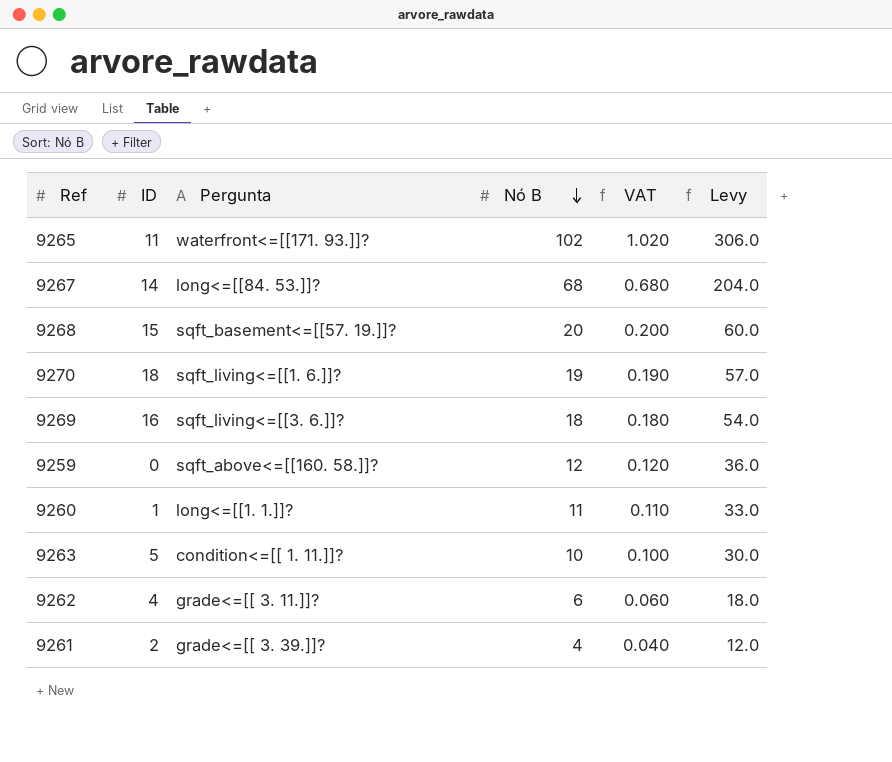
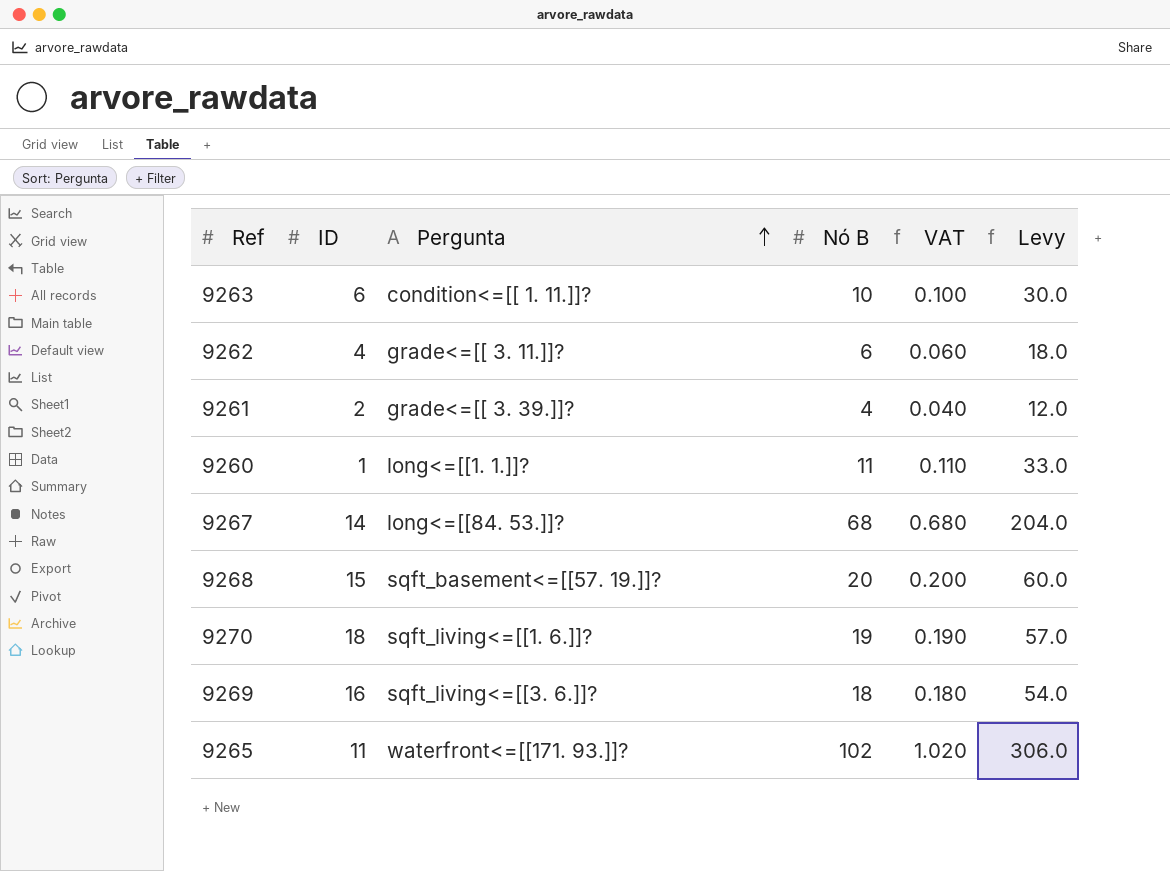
row order: Nó B descending -> Pergunta ascending
row 9259: 0 | sqft_above<=[[160. 58.]]? | 12 | 0.120 | 36.0 -> none
9263 | ID: 5 -> 6

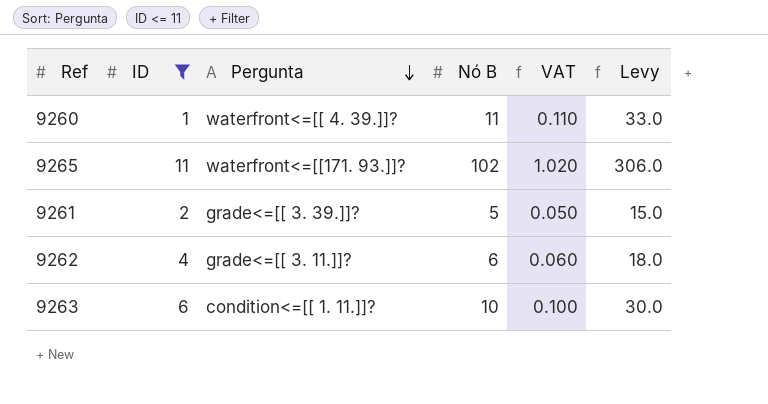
filter: none -> ID <= 11
row order: Pergunta ascending -> Pergunta descending
9260 | Pergunta: long<=[[1. 1.]]? -> waterfront<=[[ 4. 39.]]?
9261 | Nó B: 4 -> 5
9261 | VAT: 0.040 -> 0.050
9261 | Levy: 12.0 -> 15.0

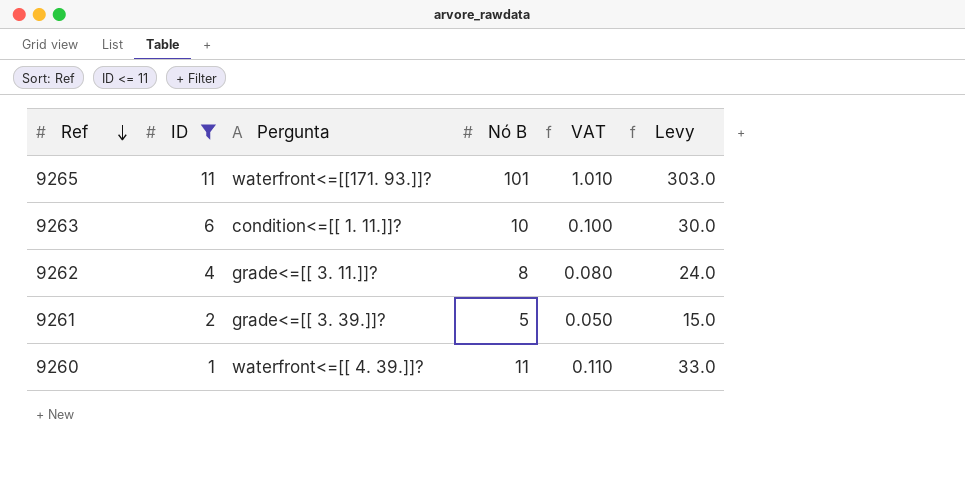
row order: Pergunta descending -> Ref descending
9265 | Nó B: 102 -> 101
9265 | VAT: 1.020 -> 1.010
9265 | Levy: 306.0 -> 303.0
9262 | Nó B: 6 -> 8
9262 | VAT: 0.060 -> 0.080
9262 | Levy: 18.0 -> 24.0

